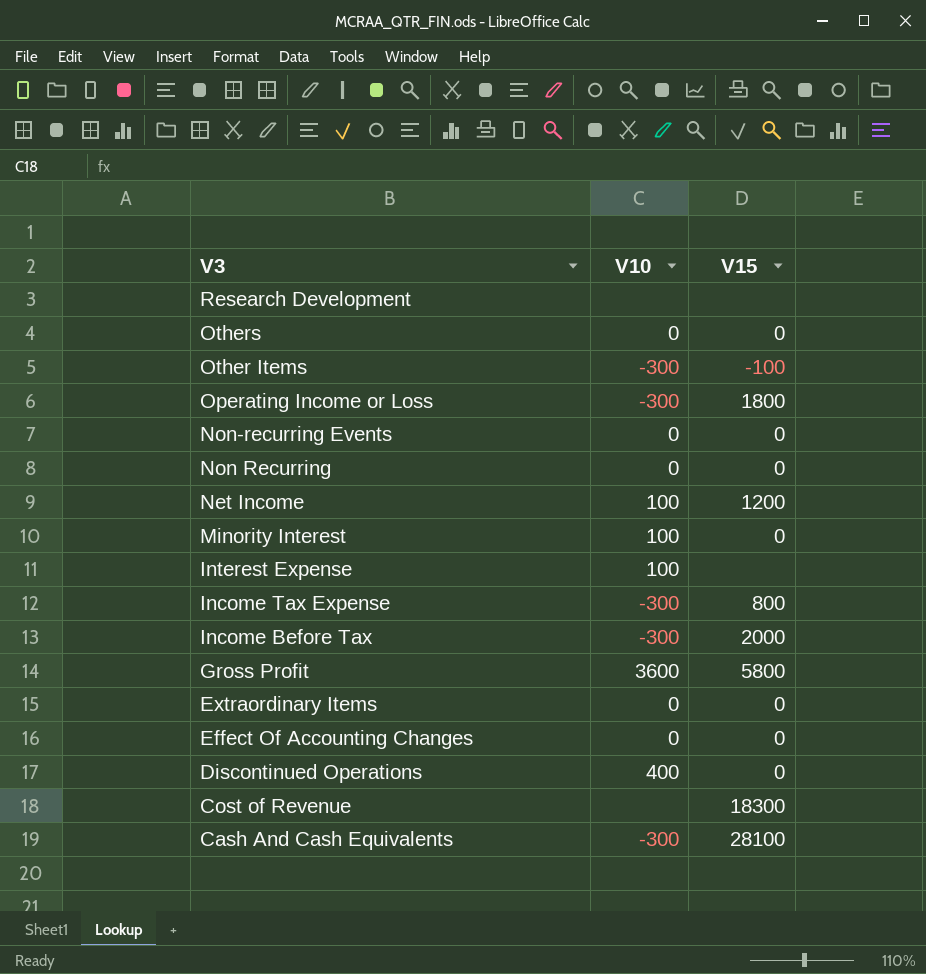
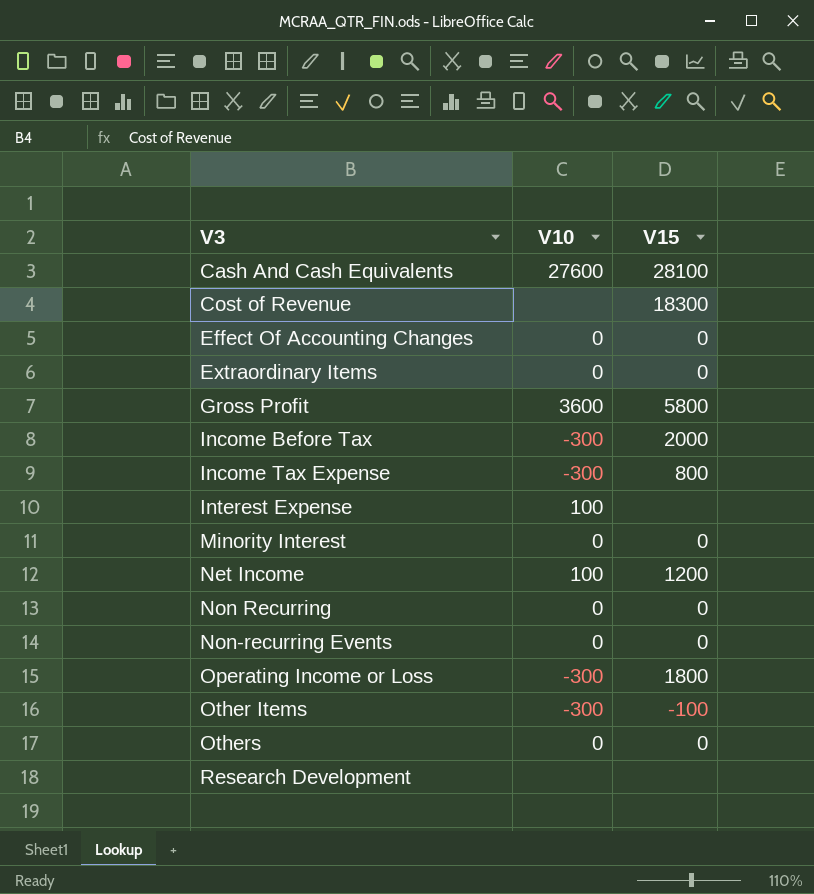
row order: V3 descending -> V3 ascending
row Discontinued Operations: 400 | 0 -> none
Cash And Cash Equivalents | V10: -300 -> 27600
Minority Interest | V10: 100 -> 0

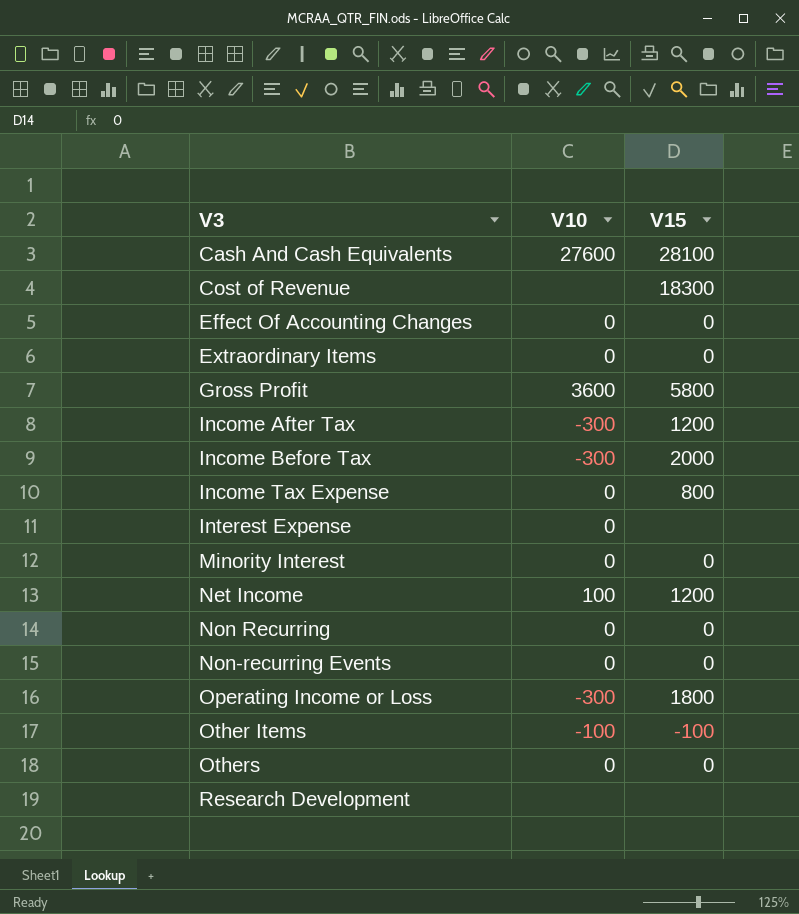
row Income After Tax: none -> -300 | 1200
Income Tax Expense | V10: -300 -> 0
Interest Expense | V10: 100 -> 0
Other Items | V10: -300 -> -100

